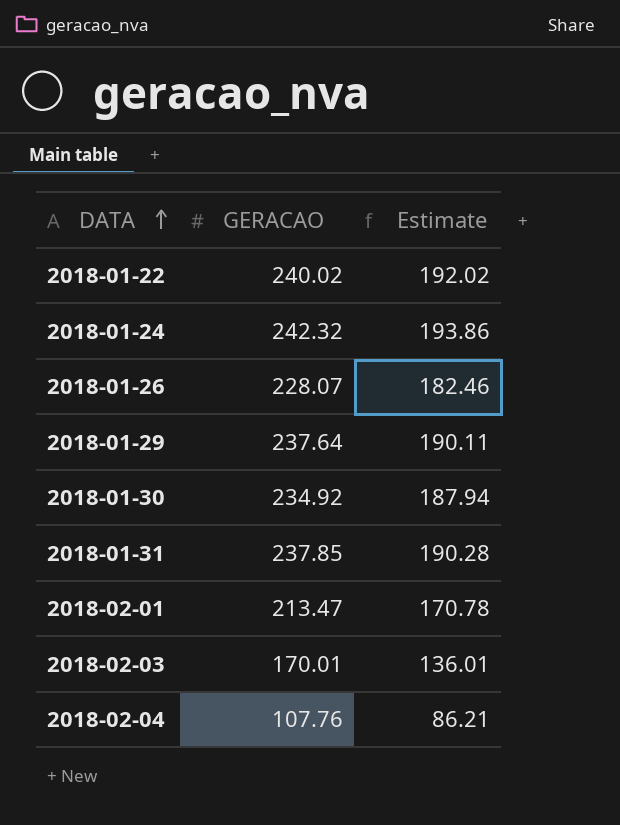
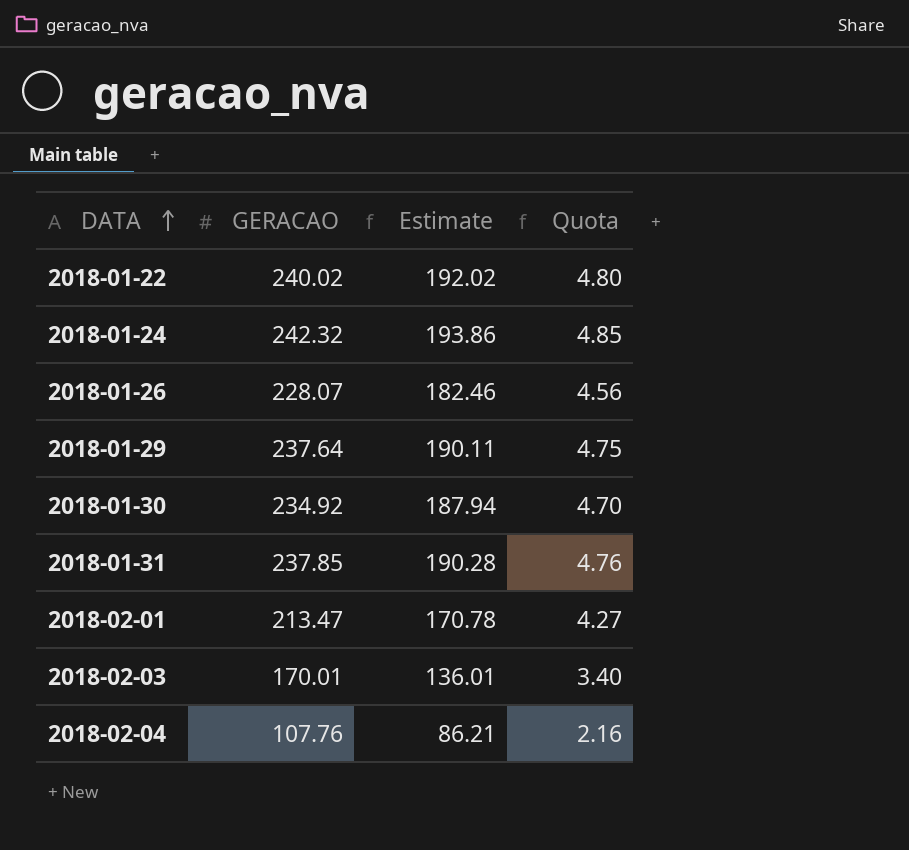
column Quota | formula: none -> [GERACAO] * 0.02

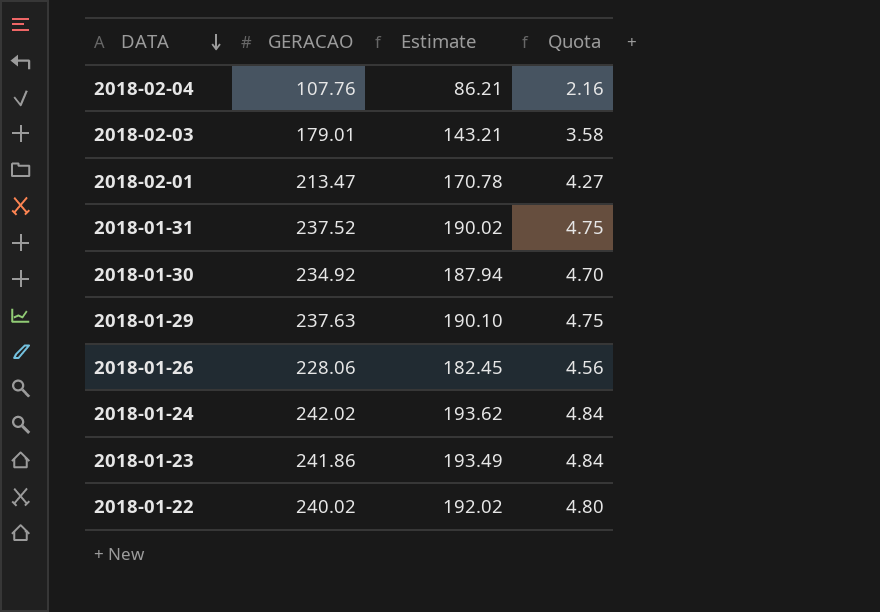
row order: DATA ascending -> DATA descending
2018-02-03 | GERACAO: 170.01 -> 179.01
2018-02-03 | Estimate: 136.01 -> 143.21
2018-02-03 | Quota: 3.40 -> 3.58
2018-01-31 | GERACAO: 237.85 -> 237.52
2018-01-31 | Estimate: 190.28 -> 190.02
2018-01-31 | Quota: 4.76 -> 4.75
2018-01-29 | GERACAO: 237.64 -> 237.63
2018-01-29 | Estimate: 190.11 -> 190.10
2018-01-26 | GERACAO: 228.07 -> 228.06
2018-01-26 | Estimate: 182.46 -> 182.45
2018-01-24 | GERACAO: 242.32 -> 242.02
2018-01-24 | Estimate: 193.86 -> 193.62
2018-01-24 | Quota: 4.85 -> 4.84
row 2018-01-23: none -> 241.86 | 193.49 | 4.84

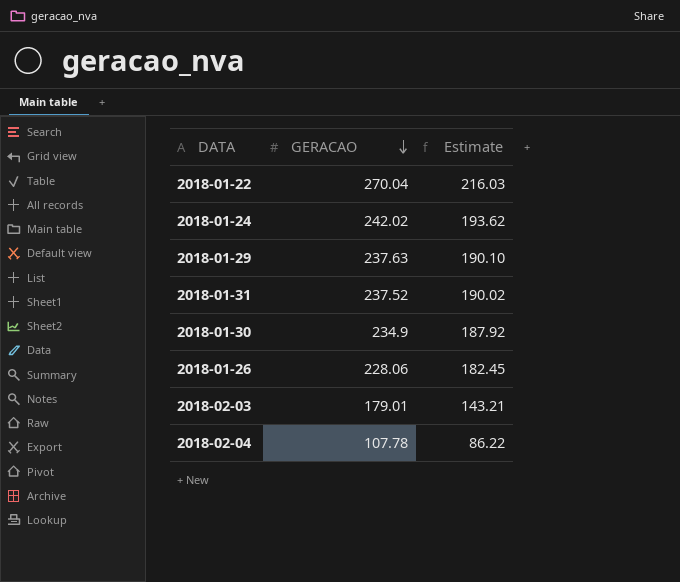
row order: DATA descending -> GERACAO descending
column Quota | formula: [GERACAO] * 0.02 -> none
row 2018-02-01: 213.47 | 170.78 | 4.27 -> none
row 2018-01-23: 241.86 | 193.49 | 4.84 -> none
2018-01-22 | GERACAO: 240.02 -> 270.04
2018-01-22 | Estimate: 192.02 -> 216.03
2018-01-30 | GERACAO: 234.92 -> 234.9
2018-01-30 | Estimate: 187.94 -> 187.92
2018-02-04 | GERACAO: 107.76 -> 107.78
2018-02-04 | Estimate: 86.21 -> 86.22

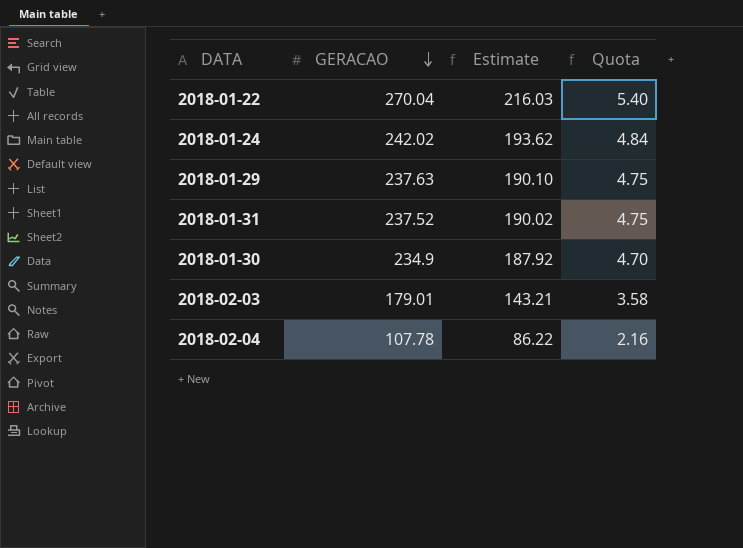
column Quota | formula: none -> [GERACAO] * 0.02
row 2018-01-26: 228.06 | 182.45 -> none

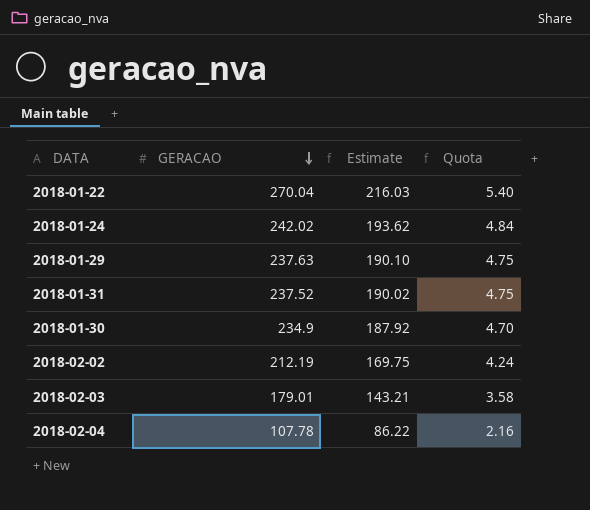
row 2018-02-02: none -> 212.19 | 169.75 | 4.24

